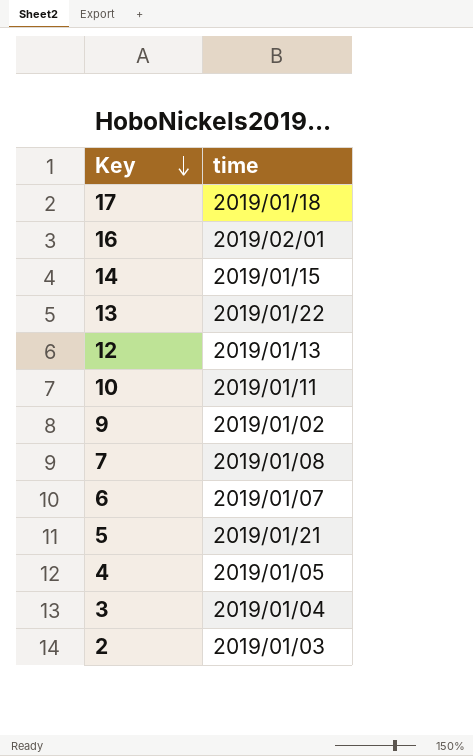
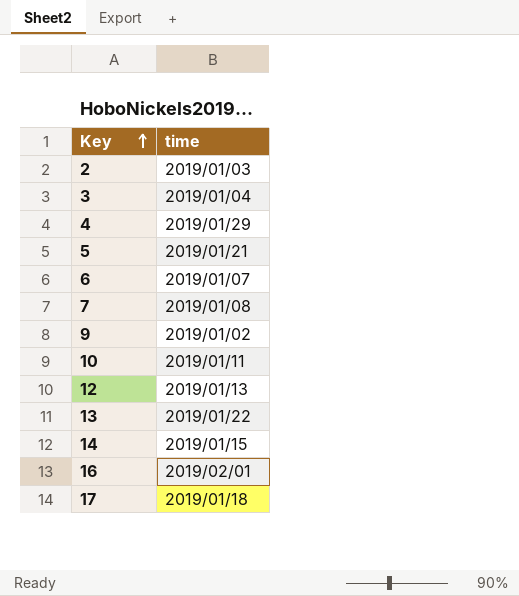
row order: Key descending -> Key ascending
4 | time: 2019/01/05 -> 2019/01/29

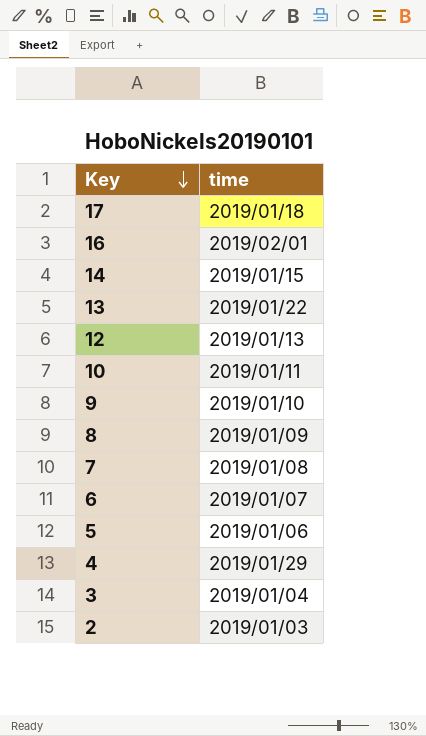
row order: Key ascending -> Key descending
9 | time: 2019/01/02 -> 2019/01/10
row 8: none -> 2019/01/09
5 | time: 2019/01/21 -> 2019/01/06

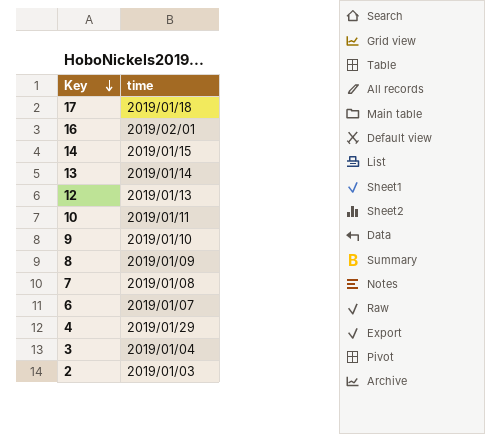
row 5: 2019/01/06 -> none
13 | time: 2019/01/22 -> 2019/01/14

